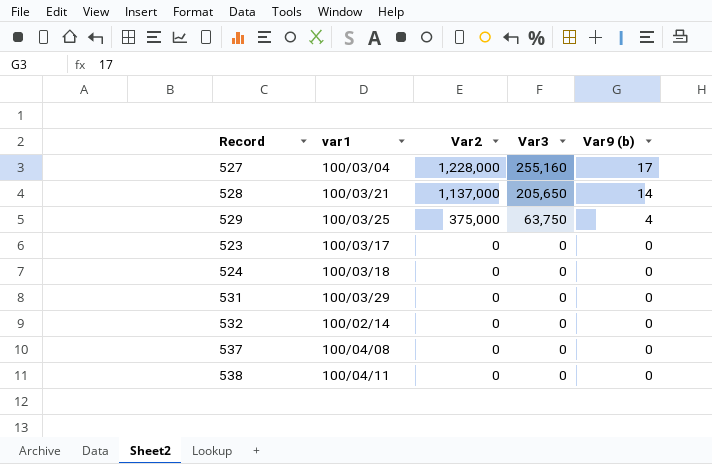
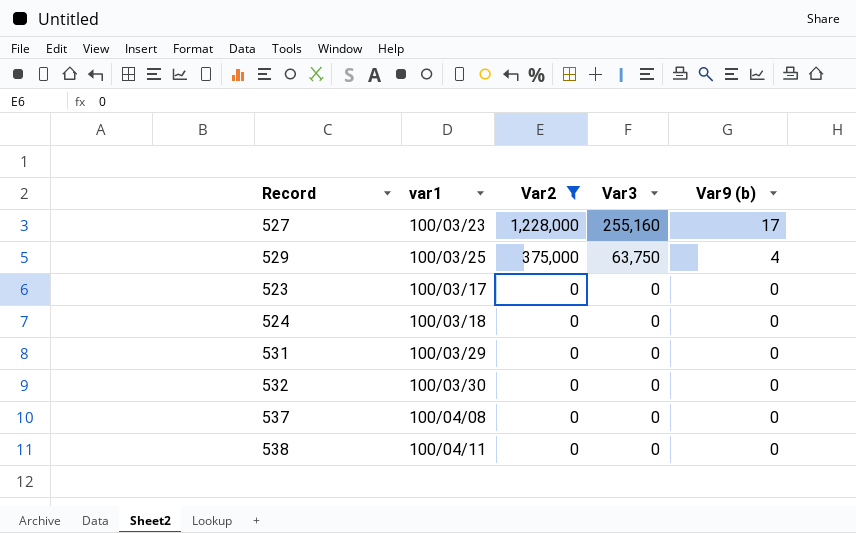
filter: none -> Var2 != 1,137,000
527 | var1: 100/03/04 -> 100/03/23
532 | var1: 100/02/14 -> 100/03/30

